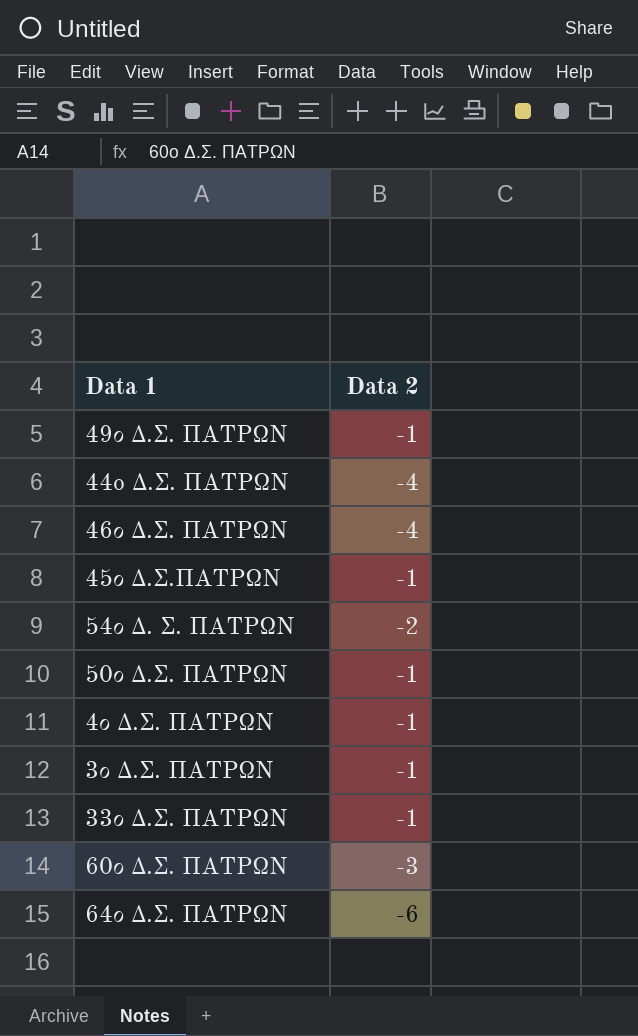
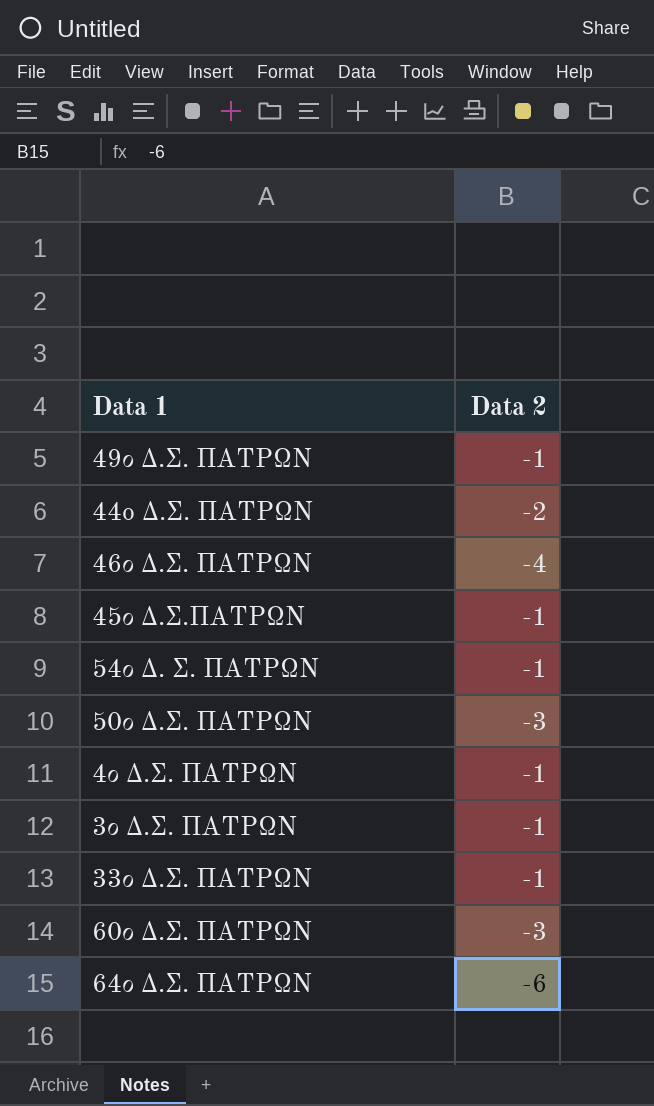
44o Δ.Σ. ΠΑΤΡΩΝ | Data 2: -4 -> -2
54ο Δ. Σ. ΠΑΤΡΩΝ | Data 2: -2 -> -1
50ο Δ.Σ. ΠΑΤΡΩΝ | Data 2: -1 -> -3

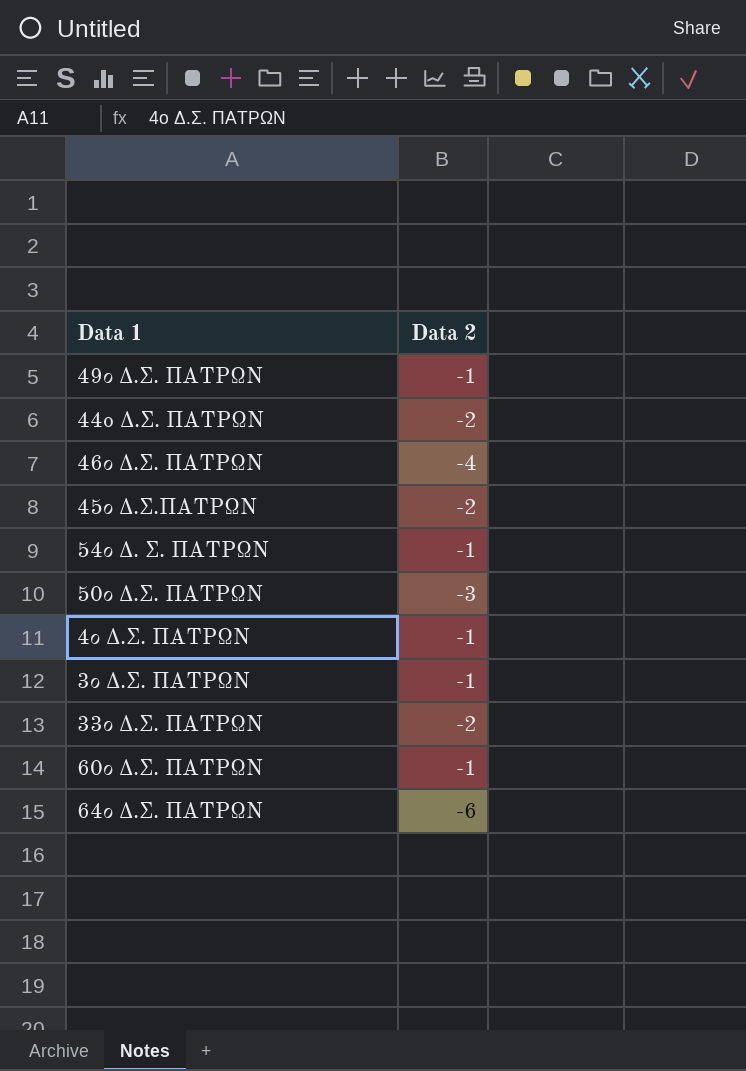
45ο Δ.Σ.ΠΑΤΡΩΝ | Data 2: -1 -> -2
33ο Δ.Σ. ΠΑΤΡΩΝ | Data 2: -1 -> -2
60ο Δ.Σ. ΠΑΤΡΩΝ | Data 2: -3 -> -1

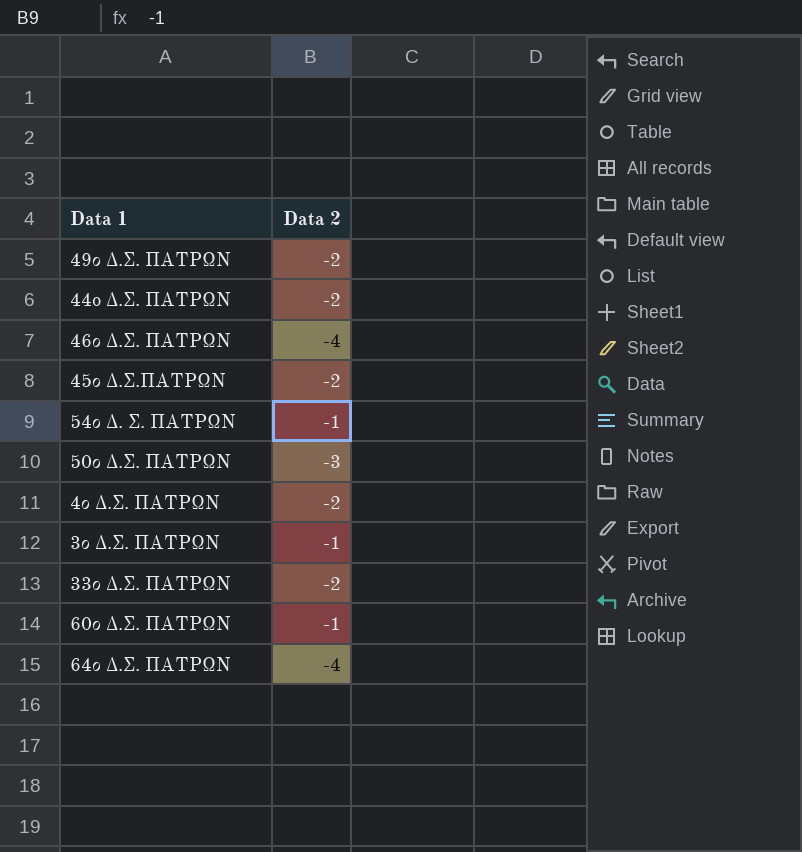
49ο Δ.Σ. ΠΑΤΡΩΝ | Data 2: -1 -> -2
4ο Δ.Σ. ΠΑΤΡΩΝ | Data 2: -1 -> -2
64ο Δ.Σ. ΠΑΤΡΩΝ | Data 2: -6 -> -4

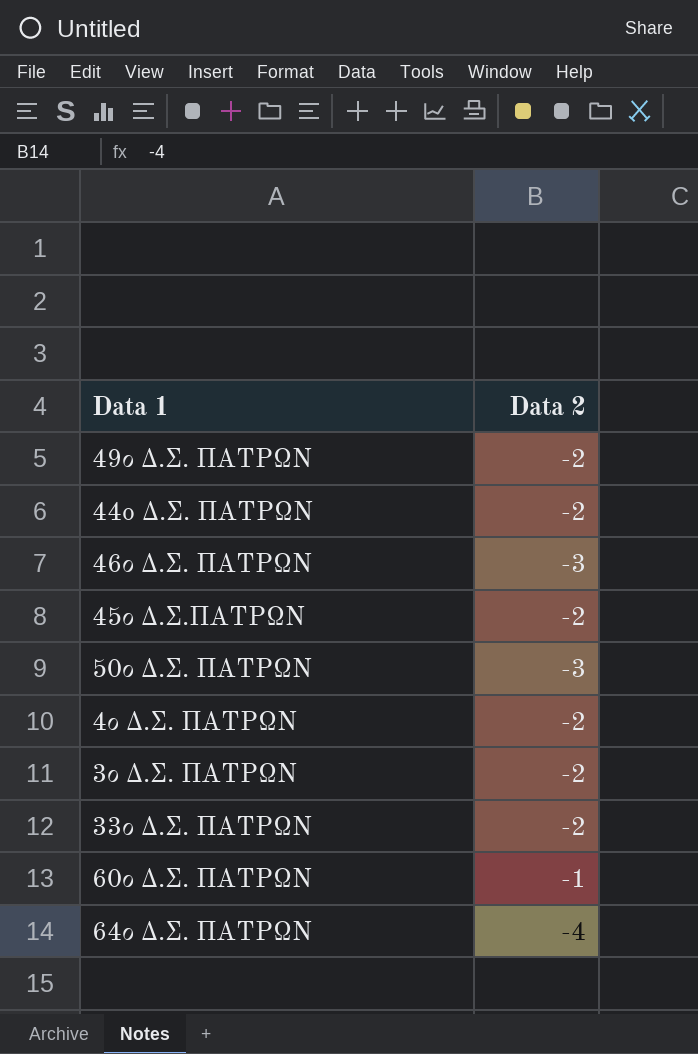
row 54ο Δ. Σ. ΠΑΤΡΩΝ: -1 -> none
46ο Δ.Σ. ΠΑΤΡΩΝ | Data 2: -4 -> -3
3ο Δ.Σ. ΠΑΤΡΩΝ | Data 2: -1 -> -2

